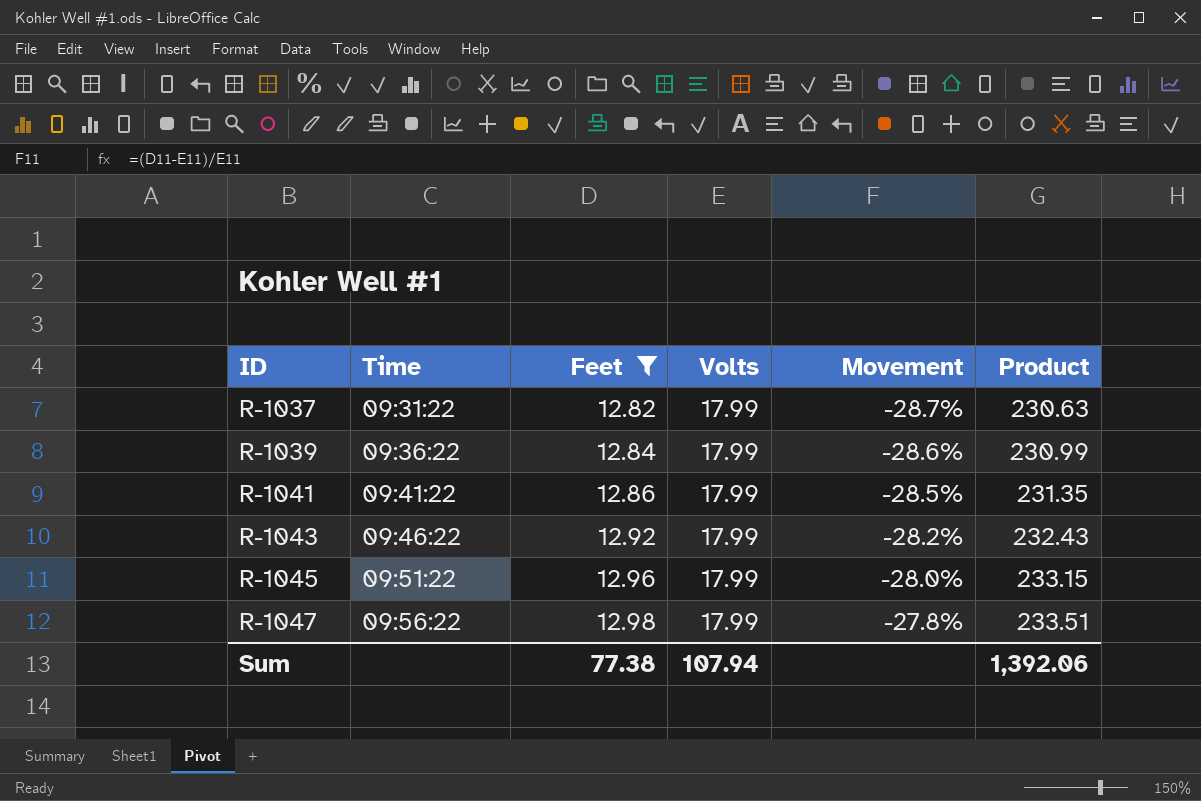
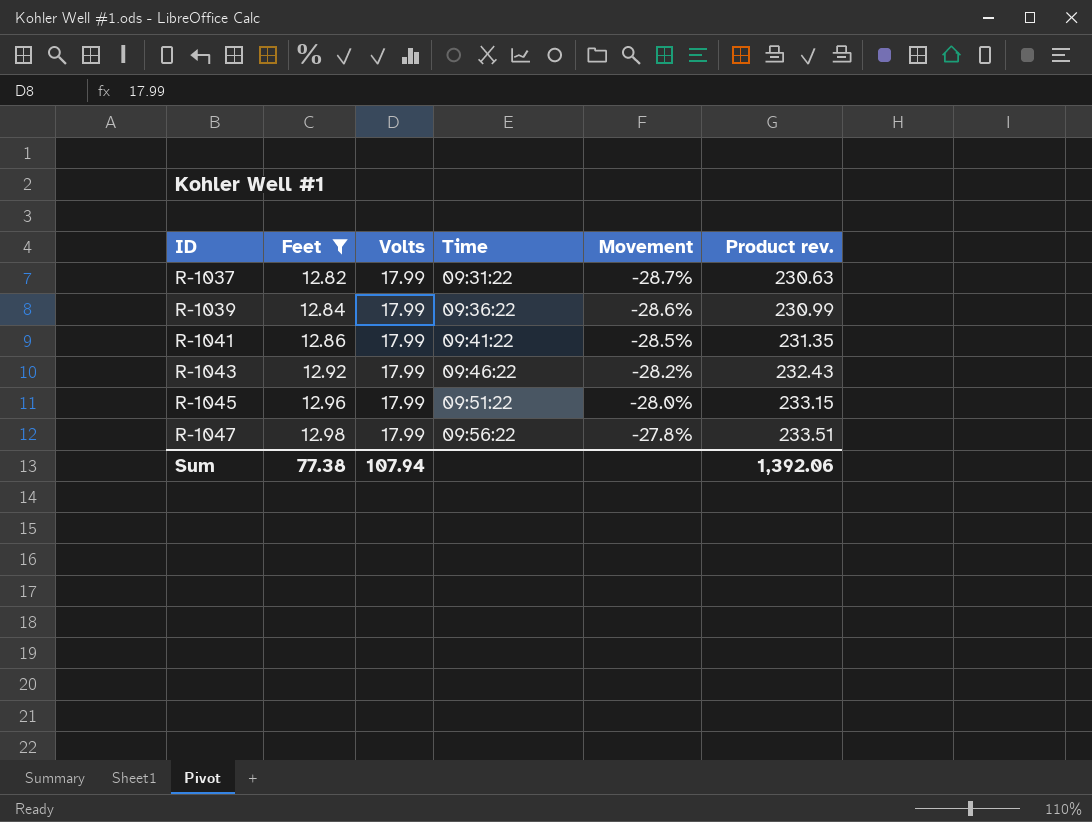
column Time | position: 2 -> 4
column name: Product -> Product rev.

